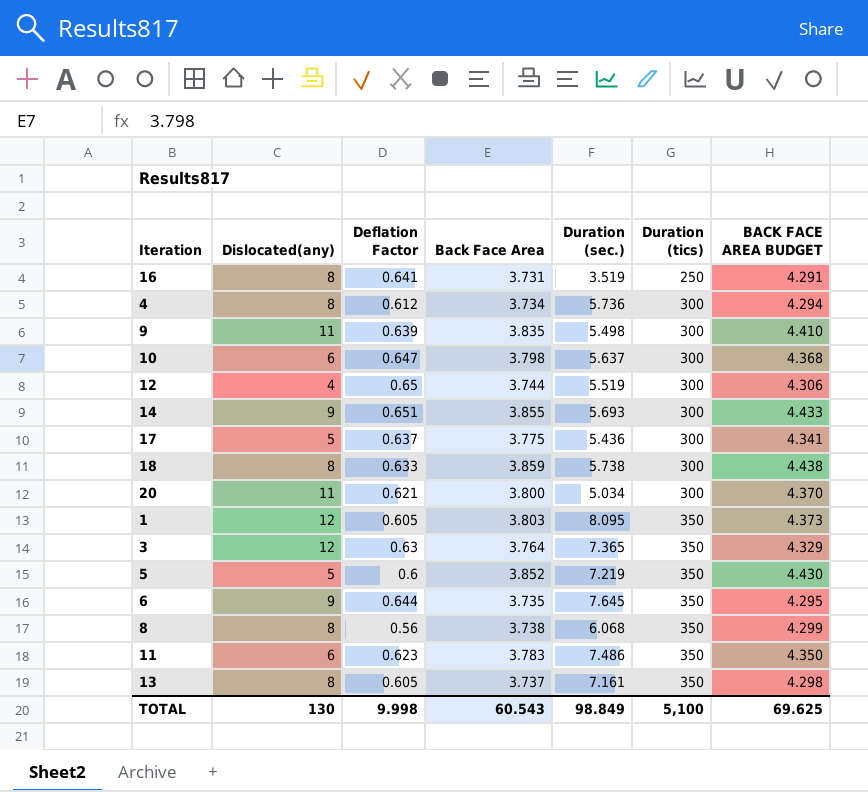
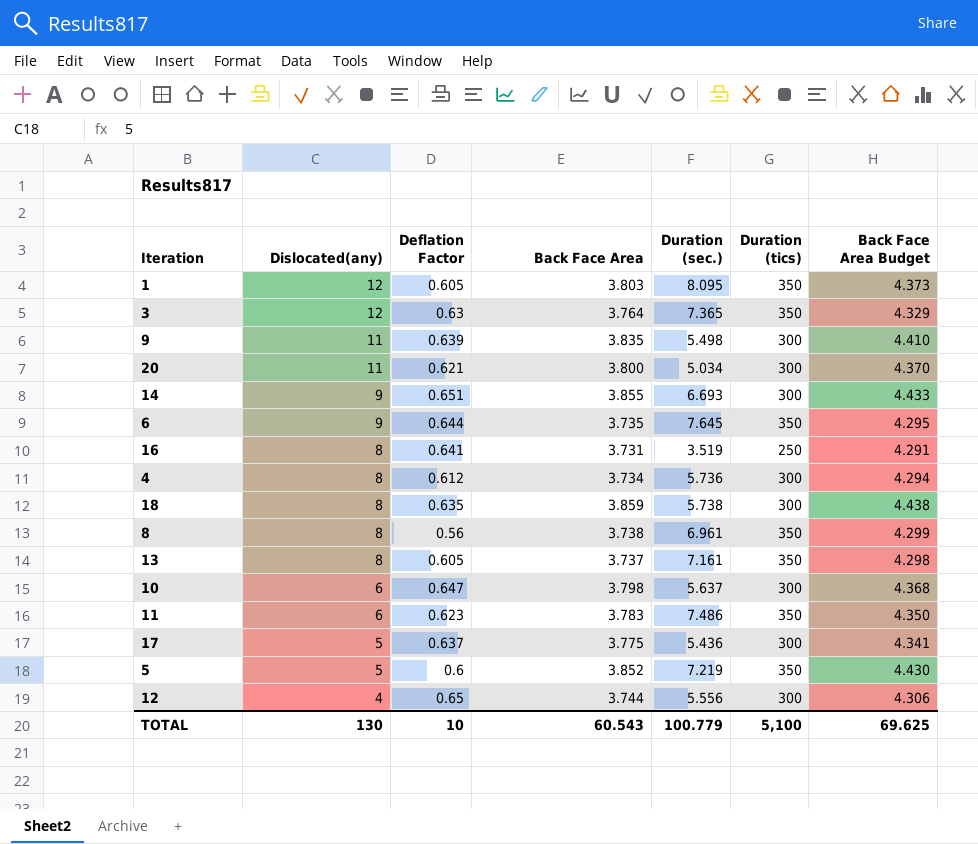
row order: Duration (tics) ascending -> Dislocated(any) descending
column name: BACK FACE AREA BUDGET -> Back Face Area Budget
14 | Duration (sec.): 5.693 -> 6.693
18 | Deflation Factor: 0.633 -> 0.635
8 | Duration (sec.): 6.068 -> 6.961
12 | Duration (sec.): 5.519 -> 5.556
TOTAL | Deflation Factor: 9.998 -> 10
TOTAL | Duration (sec.): 98.849 -> 100.779

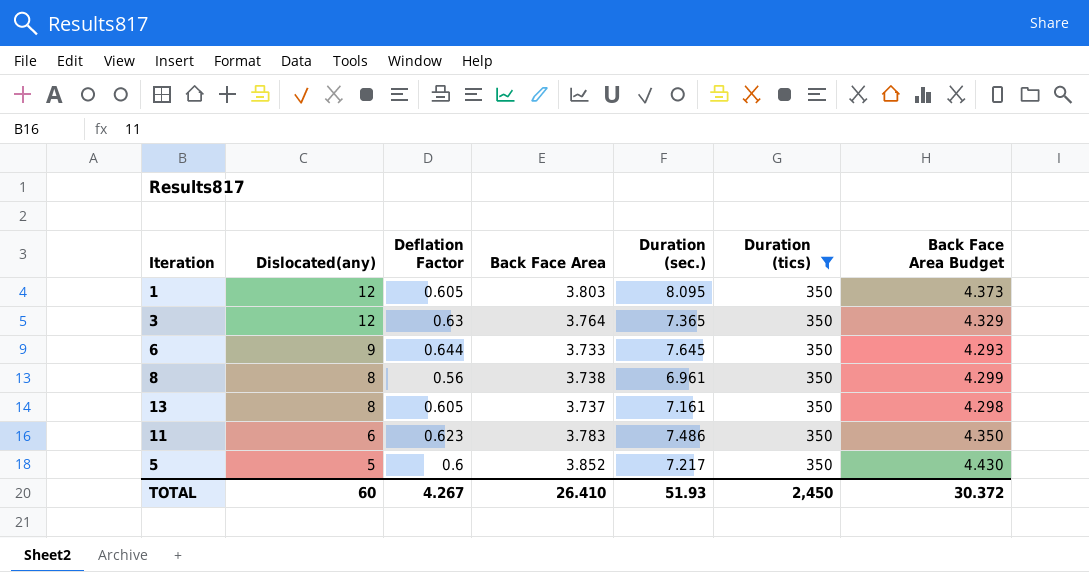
filter: none -> Duration (tics) = 350
6 | Back Face Area: 3.735 -> 3.733
6 | Back Face Area Budget: 4.295 -> 4.293
5 | Duration (sec.): 7.219 -> 7.217
TOTAL | Dislocated(any): 130 -> 60
TOTAL | Deflation Factor: 10 -> 4.267
TOTAL | Back Face Area: 60.543 -> 26.410
TOTAL | Duration (sec.): 100.779 -> 51.93
TOTAL | Duration (tics): 5,100 -> 2,450
TOTAL | Back Face Area Budget: 69.625 -> 30.372

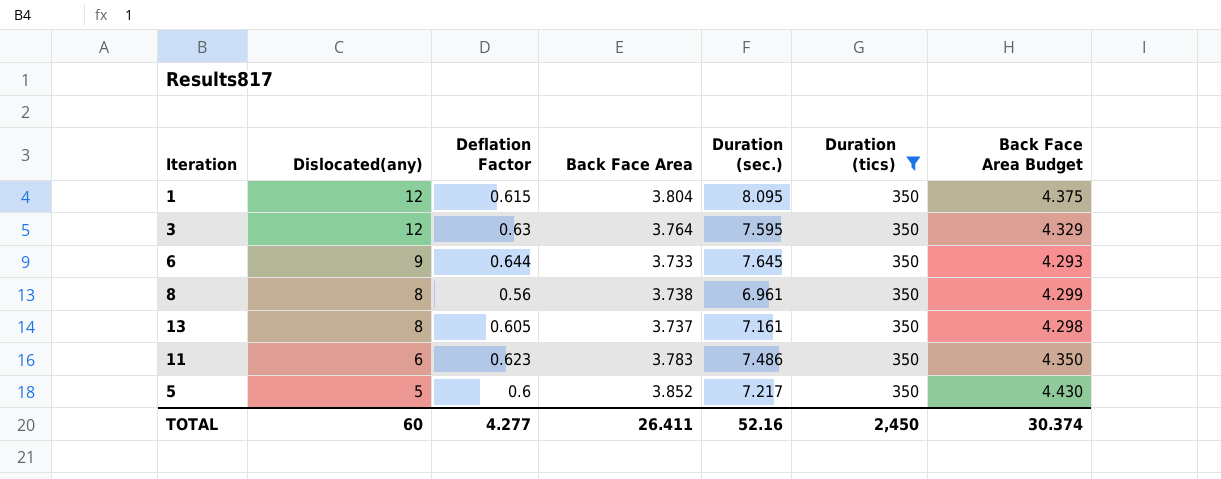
1 | Deflation Factor: 0.605 -> 0.615
1 | Back Face Area: 3.803 -> 3.804
1 | Back Face Area Budget: 4.373 -> 4.375
3 | Duration (sec.): 7.365 -> 7.595
TOTAL | Deflation Factor: 4.267 -> 4.277
TOTAL | Back Face Area: 26.410 -> 26.411
TOTAL | Duration (sec.): 51.93 -> 52.16
TOTAL | Back Face Area Budget: 30.372 -> 30.374

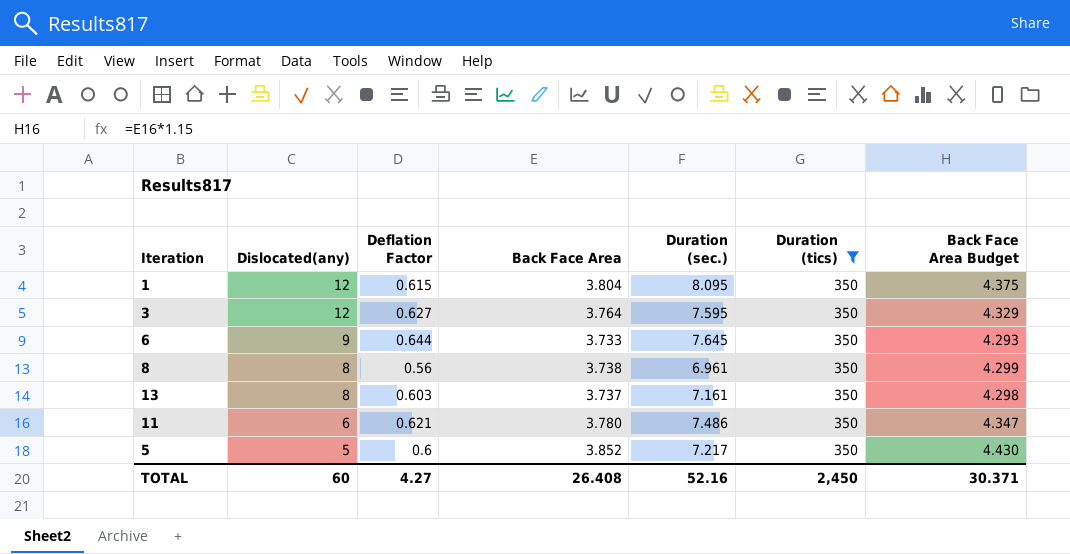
3 | Deflation Factor: 0.63 -> 0.627
13 | Deflation Factor: 0.605 -> 0.603
11 | Deflation Factor: 0.623 -> 0.621
11 | Back Face Area: 3.783 -> 3.780
11 | Back Face Area Budget: 4.350 -> 4.347
TOTAL | Deflation Factor: 4.277 -> 4.27
TOTAL | Back Face Area: 26.411 -> 26.408
TOTAL | Back Face Area Budget: 30.374 -> 30.371

